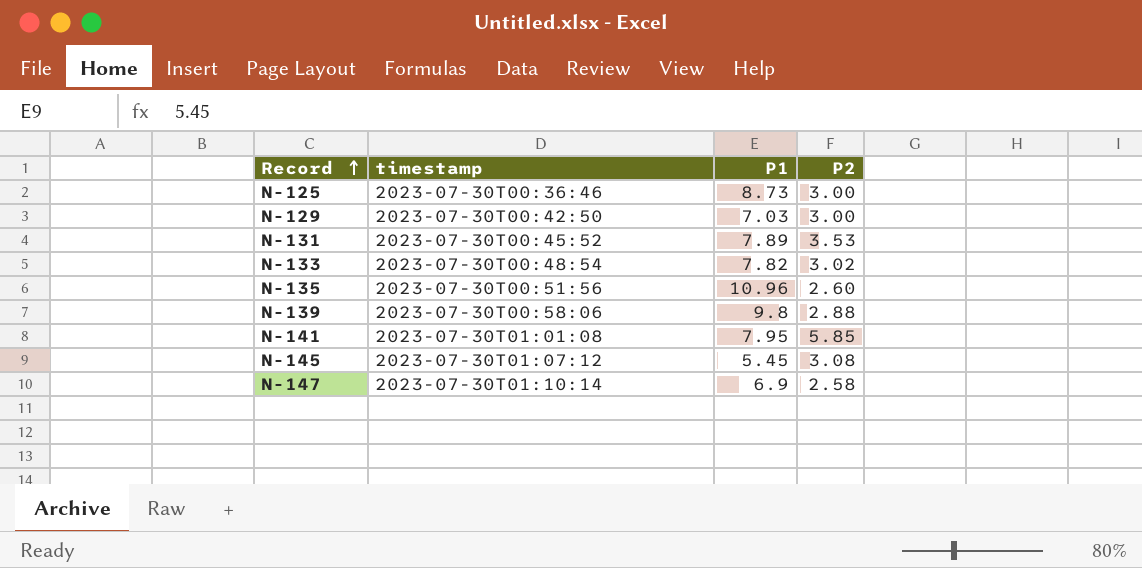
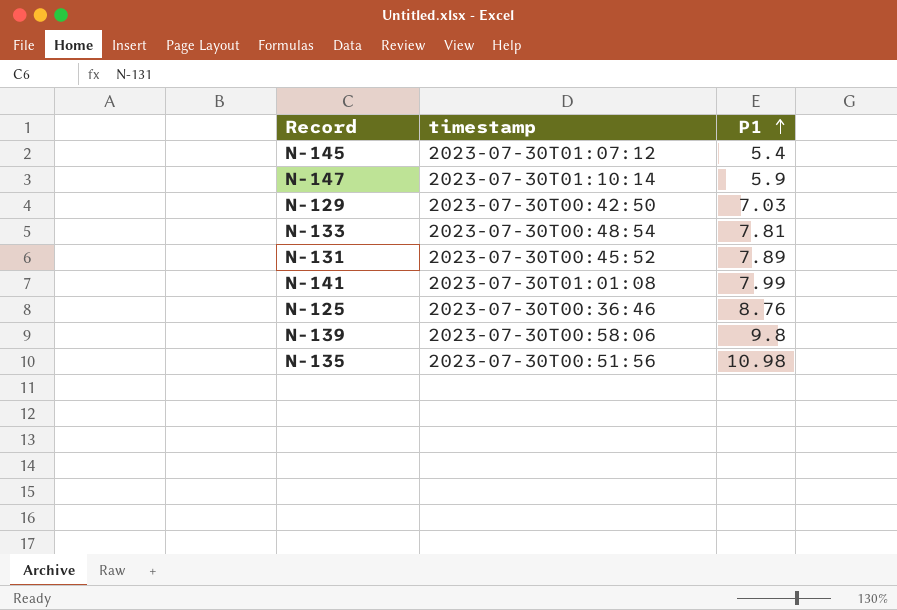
row order: Record ascending -> P1 ascending
column P2 | position: 4 -> none
N-145 | P1: 5.45 -> 5.4
N-147 | P1: 6.9 -> 5.9
N-133 | P1: 7.82 -> 7.81
N-141 | P1: 7.95 -> 7.99
N-125 | P1: 8.73 -> 8.76
N-135 | P1: 10.96 -> 10.98

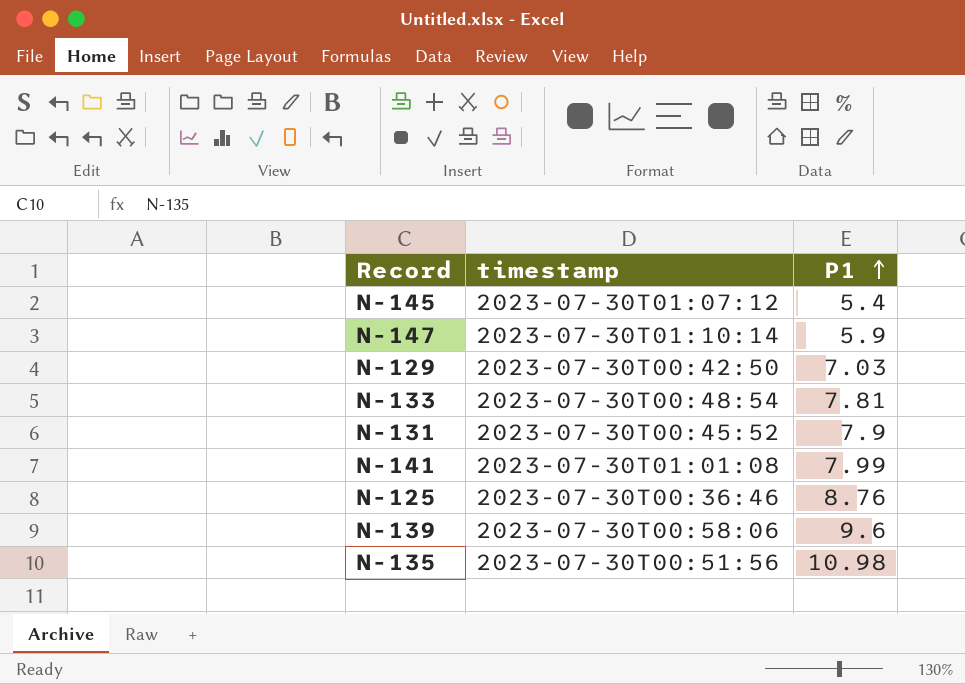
N-131 | P1: 7.89 -> 7.9
N-139 | P1: 9.8 -> 9.6

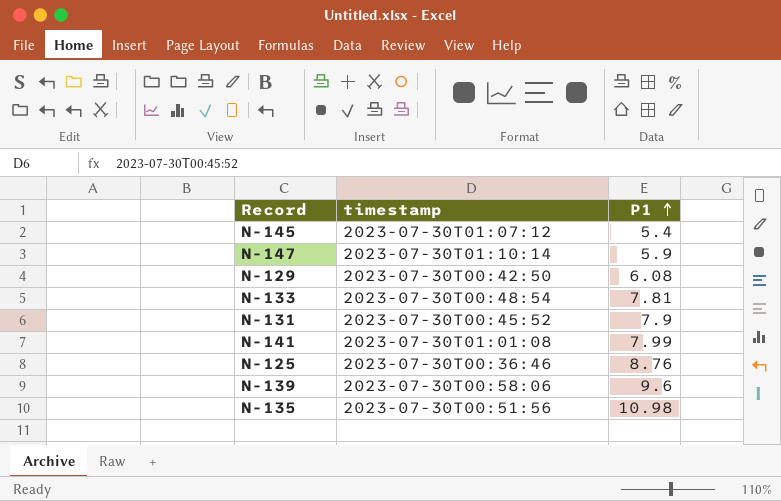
N-129 | P1: 7.03 -> 6.08

